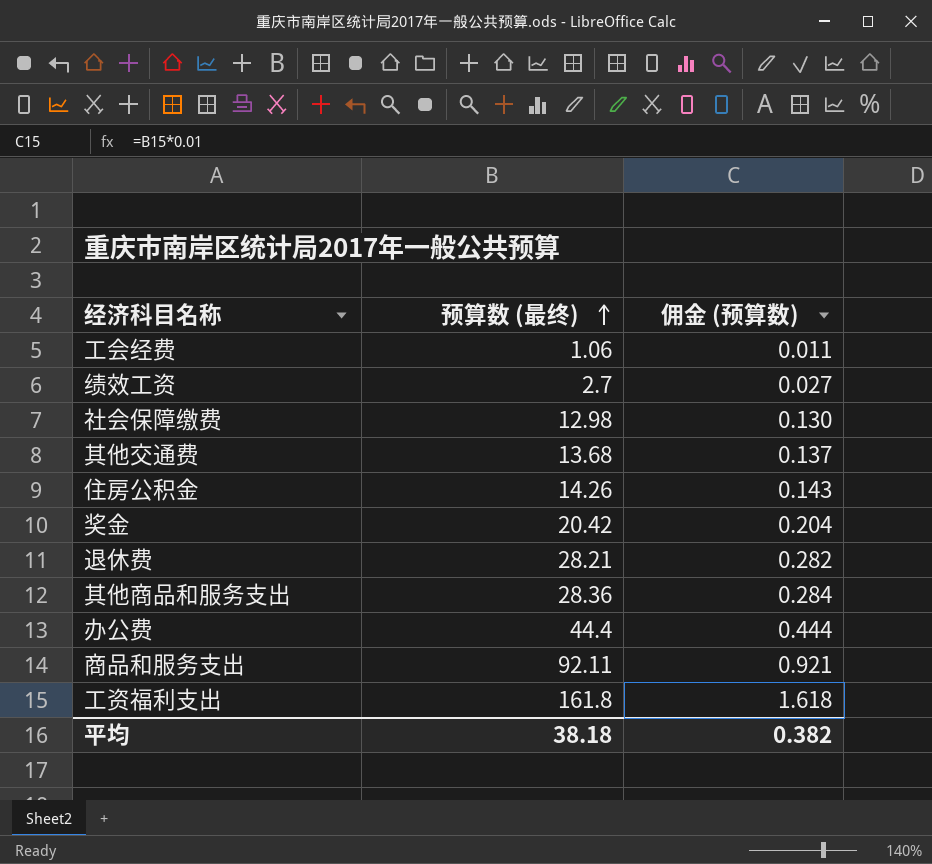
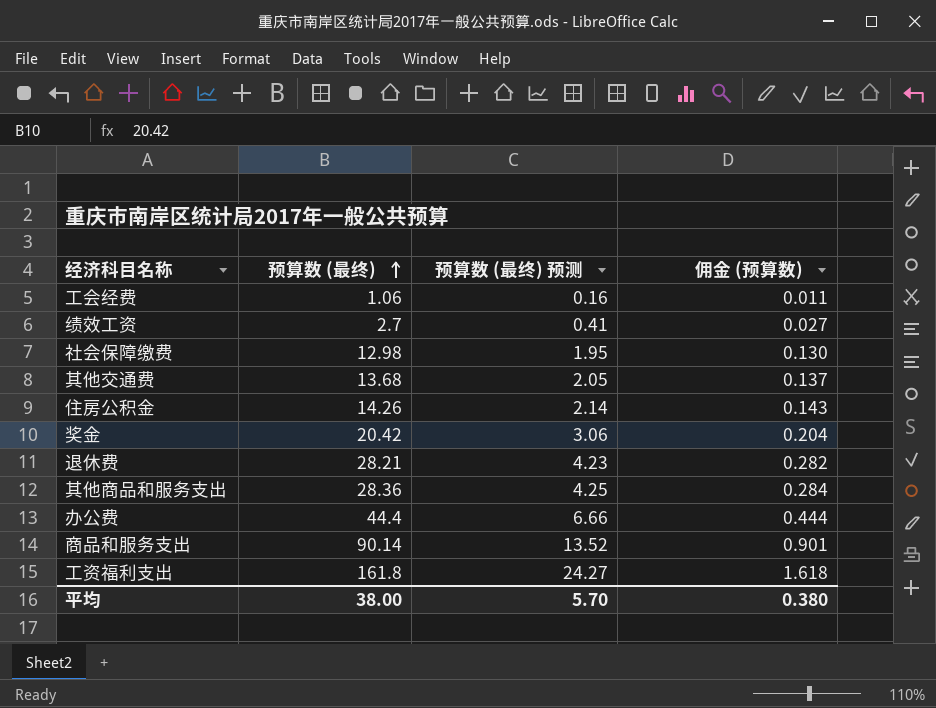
column 预算数 (最终) 预测 | formula: none -> [预算数 (最终)] * 0.15
商品和服务支出 | 预算数 (最终): 92.11 -> 90.14
商品和服务支出 | 佣金 (预算数): 0.921 -> 0.901
平均 | 预算数 (最终): 38.18 -> 38.00
平均 | 佣金 (预算数): 0.382 -> 0.380

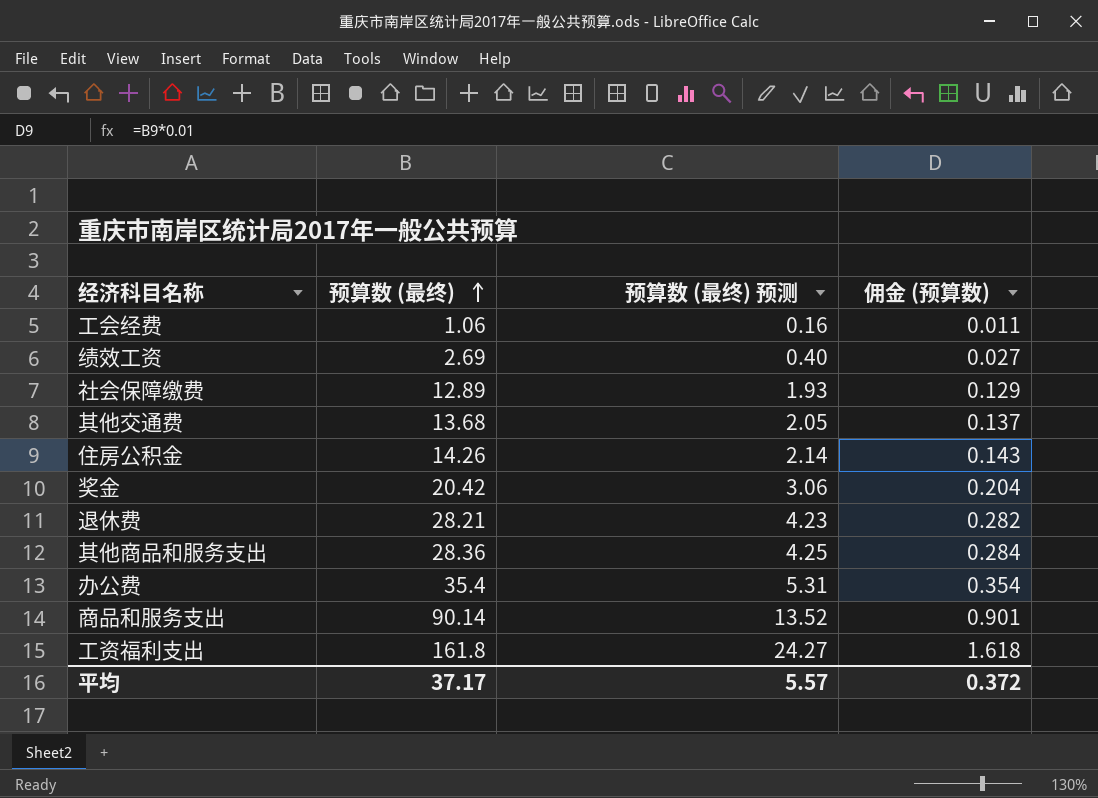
绩效工资 | 预算数 (最终): 2.7 -> 2.69
绩效工资 | 预算数 (最终) 预测: 0.41 -> 0.40
社会保障缴费 | 预算数 (最终): 12.98 -> 12.89
社会保障缴费 | 预算数 (最终) 预测: 1.95 -> 1.93
社会保障缴费 | 佣金 (预算数): 0.130 -> 0.129
办公费 | 预算数 (最终): 44.4 -> 35.4
办公费 | 预算数 (最终) 预测: 6.66 -> 5.31
办公费 | 佣金 (预算数): 0.444 -> 0.354
平均 | 预算数 (最终): 38.00 -> 37.17
平均 | 预算数 (最终) 预测: 5.70 -> 5.57
平均 | 佣金 (预算数): 0.380 -> 0.372

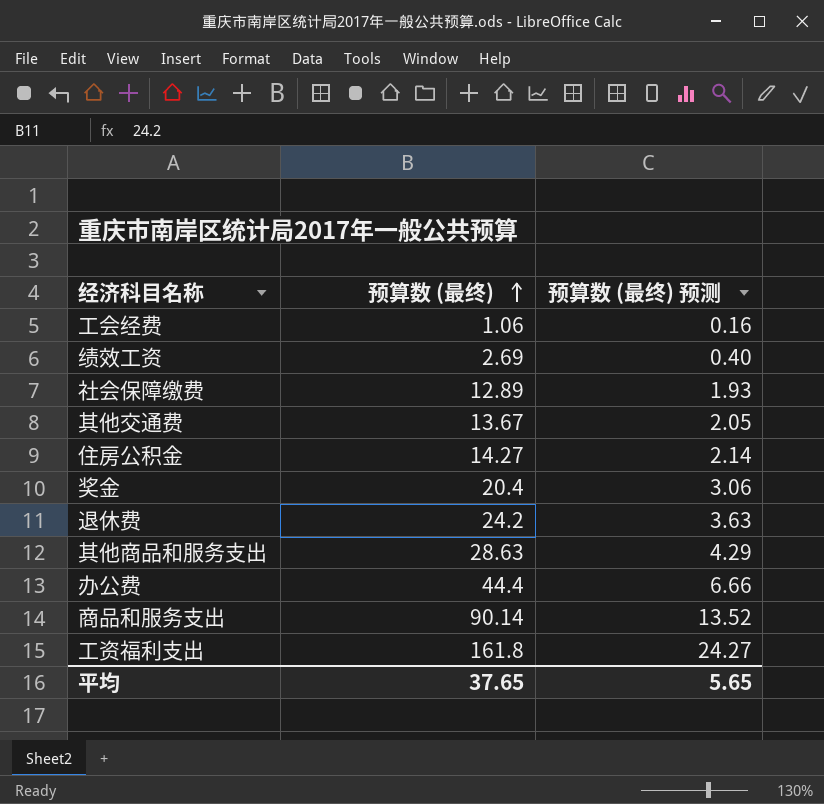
column 佣金 (预算数) | formula: [预算数 (最终)] * 0.01 -> none
其他交通费 | 预算数 (最终): 13.68 -> 13.67
住房公积金 | 预算数 (最终): 14.26 -> 14.27
奖金 | 预算数 (最终): 20.42 -> 20.4
退休费 | 预算数 (最终): 28.21 -> 24.2
退休费 | 预算数 (最终) 预测: 4.23 -> 3.63
其他商品和服务支出 | 预算数 (最终): 28.36 -> 28.63
其他商品和服务支出 | 预算数 (最终) 预测: 4.25 -> 4.29
办公费 | 预算数 (最终): 35.4 -> 44.4
办公费 | 预算数 (最终) 预测: 5.31 -> 6.66
平均 | 预算数 (最终): 37.17 -> 37.65
平均 | 预算数 (最终) 预测: 5.57 -> 5.65

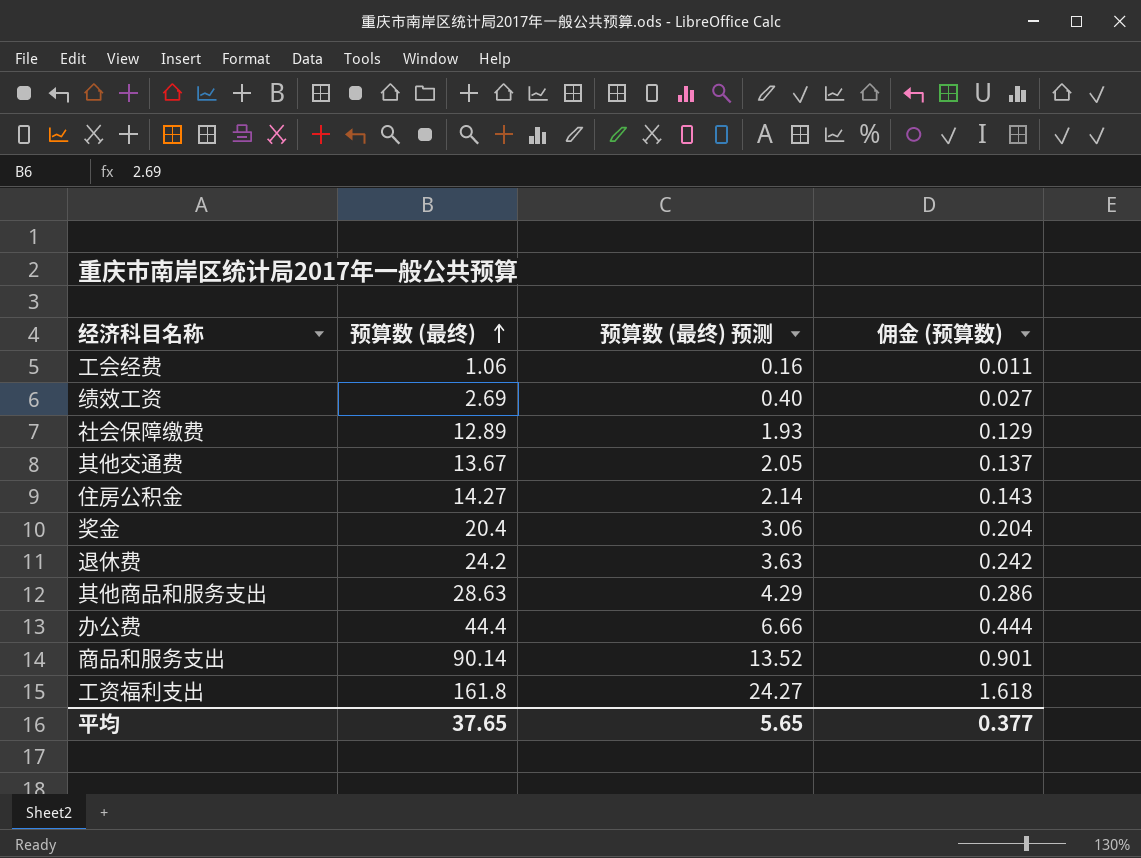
column 佣金 (预算数) | formula: none -> [预算数 (最终)] * 0.01

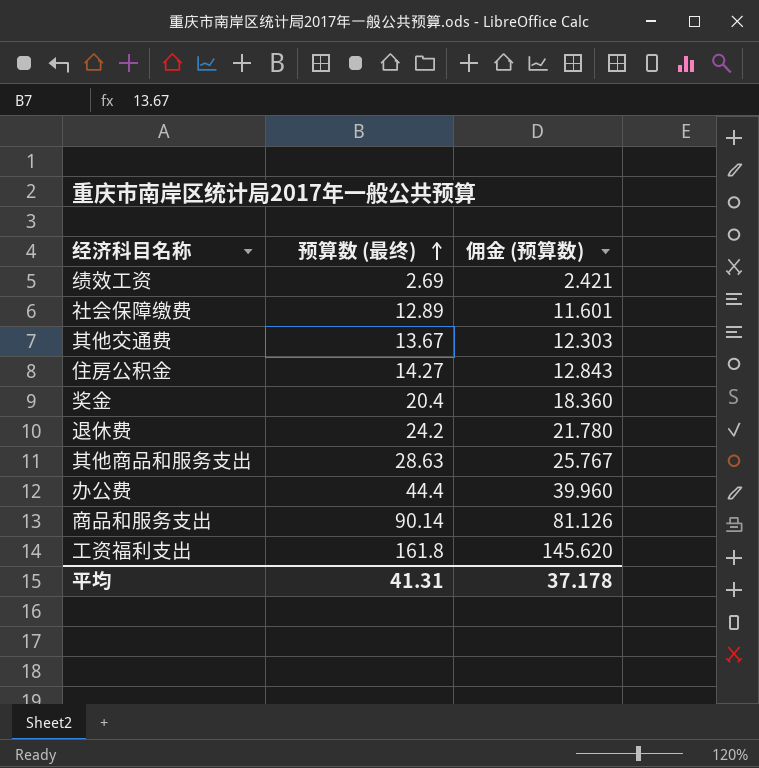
column 预算数 (最终) 预测 | formula: [预算数 (最终)] * 0.15 -> none
column 佣金 (预算数) | formula: [预算数 (最终)] * 0.01 -> [预算数 (最终)] * 0.9
row 工会经费: 1.06 | 0.16 | 0.011 -> none
平均 | 预算数 (最终): 37.65 -> 41.31
平均 | 佣金 (预算数): 0.377 -> 37.178

